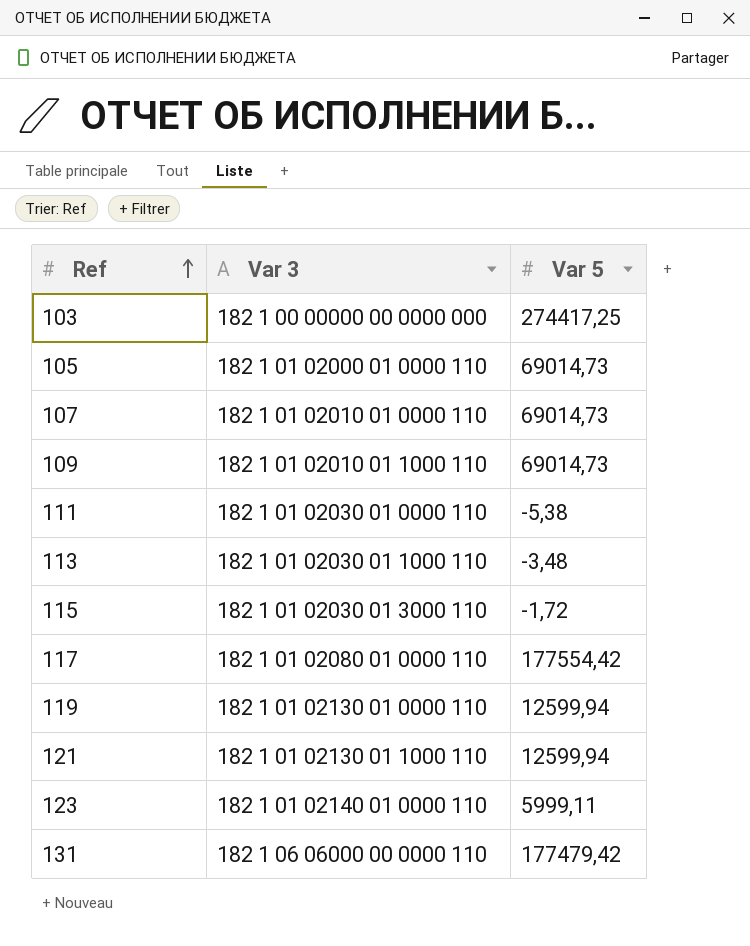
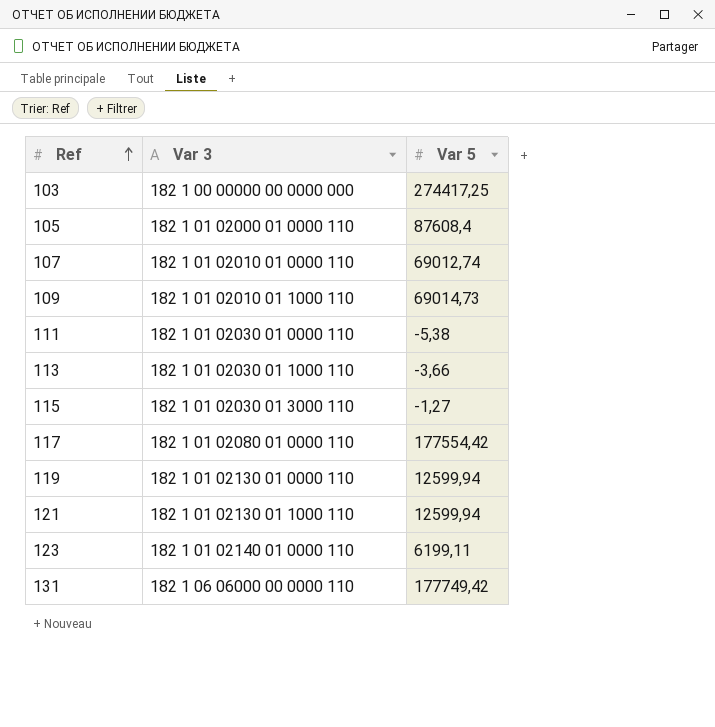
105 | Var 5: 69014,73 -> 87608,4
107 | Var 5: 69014,73 -> 69012,74
113 | Var 5: -3,48 -> -3,66
115 | Var 5: -1,72 -> -1,27
123 | Var 5: 5999,11 -> 6199,11
131 | Var 5: 177479,42 -> 177749,42

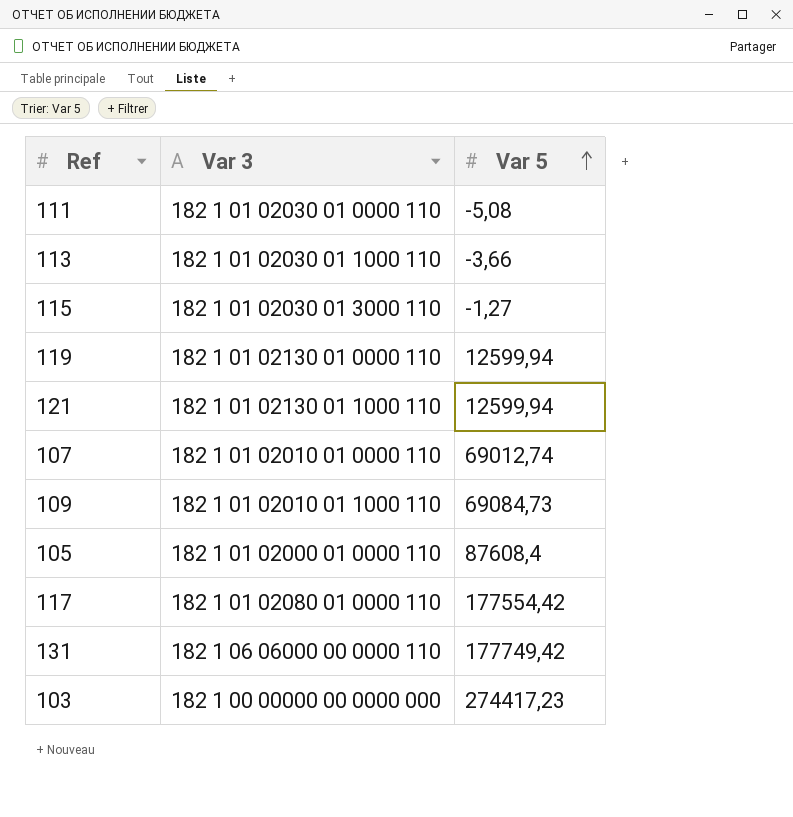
row order: Ref ascending -> Var 5 ascending
row 123: 182 1 01 02140 01 0000 110 | 6199,11 -> none
111 | Var 5: -5,38 -> -5,08
109 | Var 5: 69014,73 -> 69084,73
103 | Var 5: 274417,25 -> 274417,23

